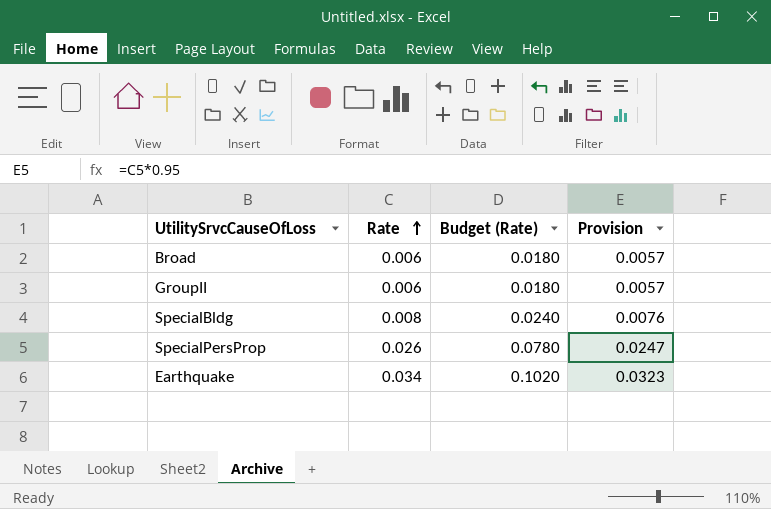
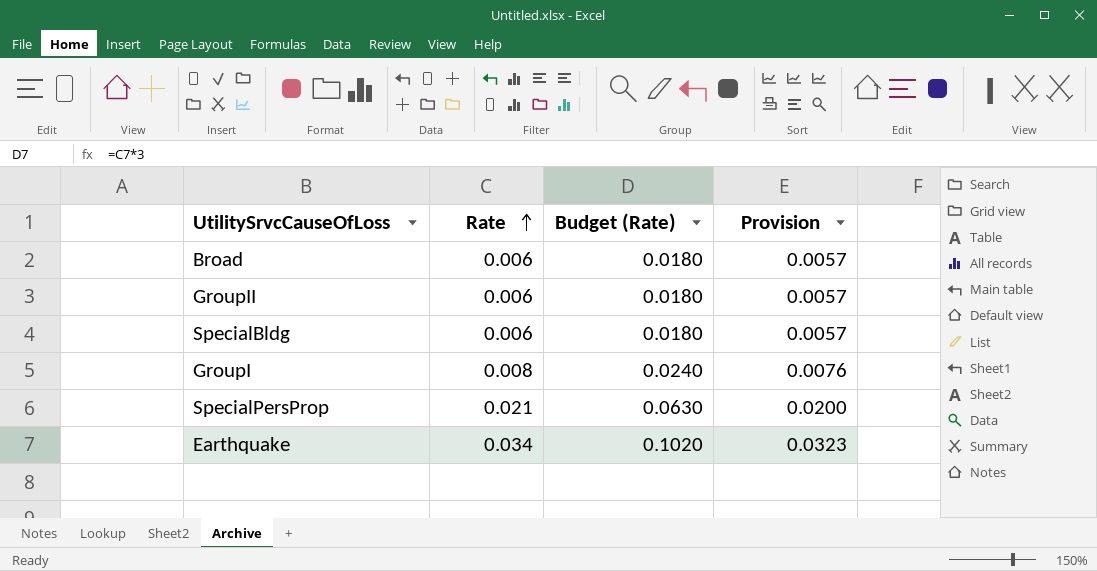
SpecialBldg | Rate: 0.008 -> 0.006
SpecialBldg | Budget (Rate): 0.0240 -> 0.0180
SpecialBldg | Provision: 0.0076 -> 0.0057
row GroupI: none -> 0.008 | 0.0240 | 0.0076
SpecialPersProp | Rate: 0.026 -> 0.021
SpecialPersProp | Budget (Rate): 0.0780 -> 0.0630
SpecialPersProp | Provision: 0.0247 -> 0.0200

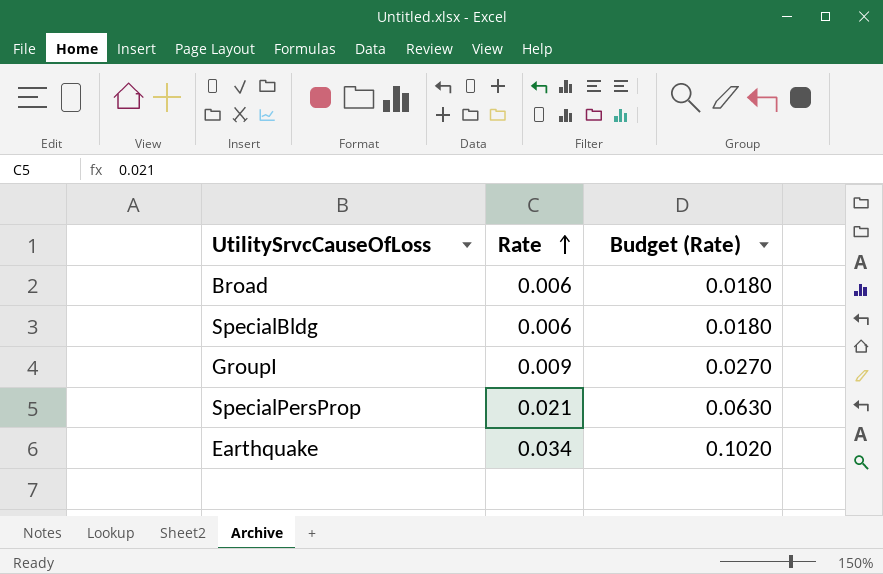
column Provision | formula: [Rate] * 0.95 -> none
row GroupII: 0.006 | 0.0180 | 0.0057 -> none
GroupI | Rate: 0.008 -> 0.009
GroupI | Budget (Rate): 0.0240 -> 0.0270

